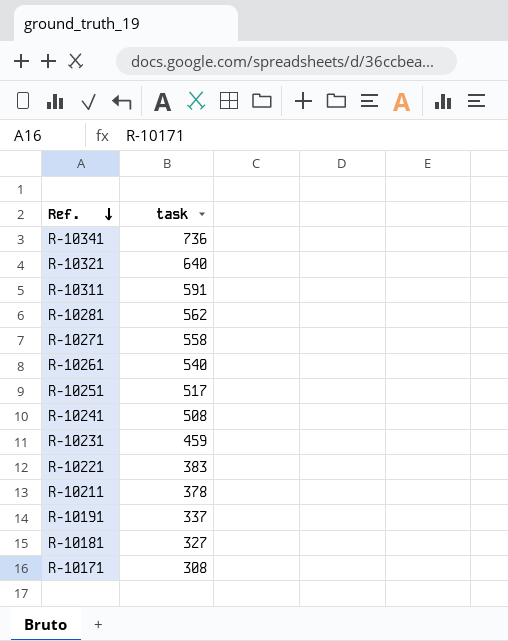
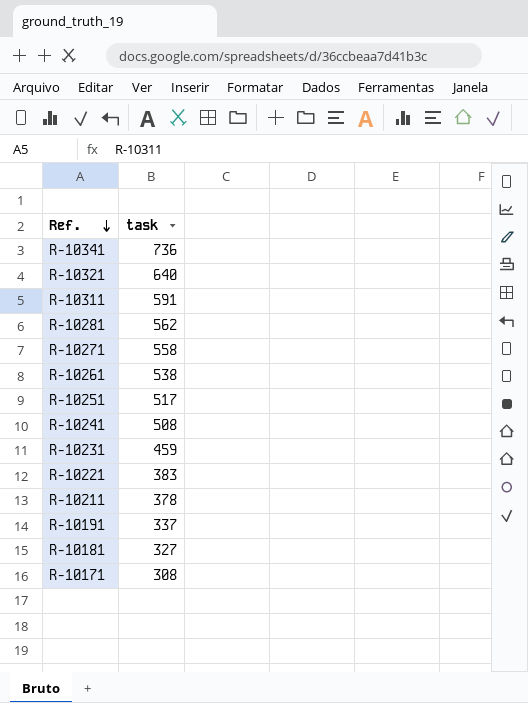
R-10261 | task: 540 -> 538

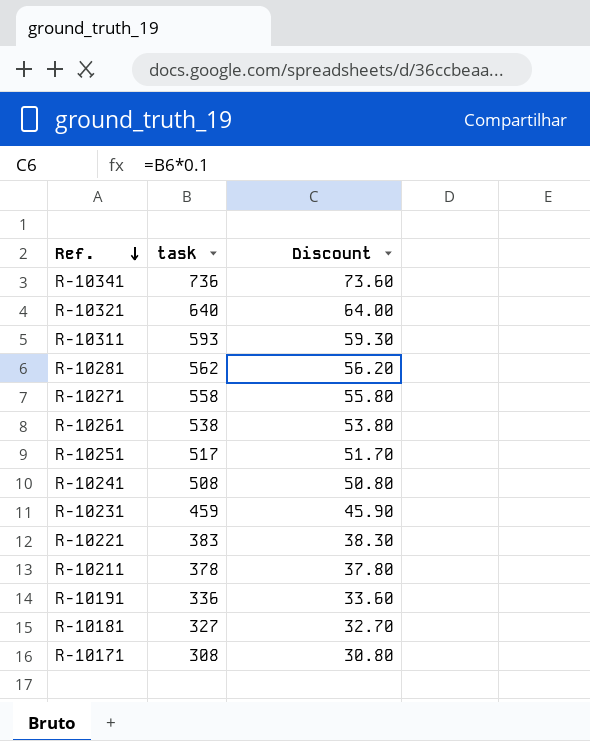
column Discount | formula: none -> [task] * 0.1
R-10311 | task: 591 -> 593
R-10191 | task: 337 -> 336

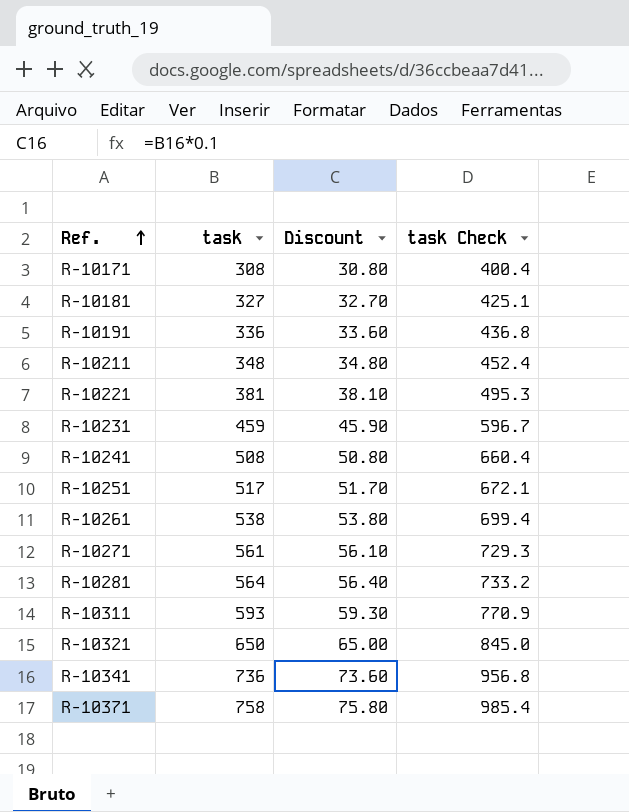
row order: Ref. descending -> Ref. ascending
column task Check | formula: none -> [task] * 1.3
R-10211 | task: 378 -> 348
R-10211 | Discount: 37.80 -> 34.80
R-10221 | task: 383 -> 381
R-10221 | Discount: 38.30 -> 38.10
R-10271 | task: 558 -> 561
R-10271 | Discount: 55.80 -> 56.10
R-10281 | task: 562 -> 564
R-10281 | Discount: 56.20 -> 56.40
R-10321 | task: 640 -> 650
R-10321 | Discount: 64.00 -> 65.00
row R-10371: none -> 758 | 75.80 | 985.4

